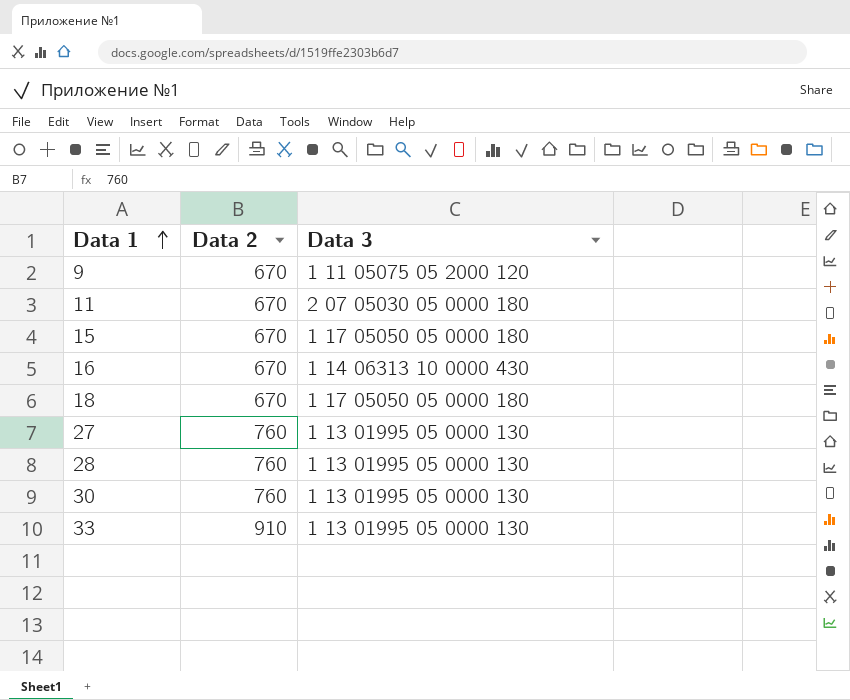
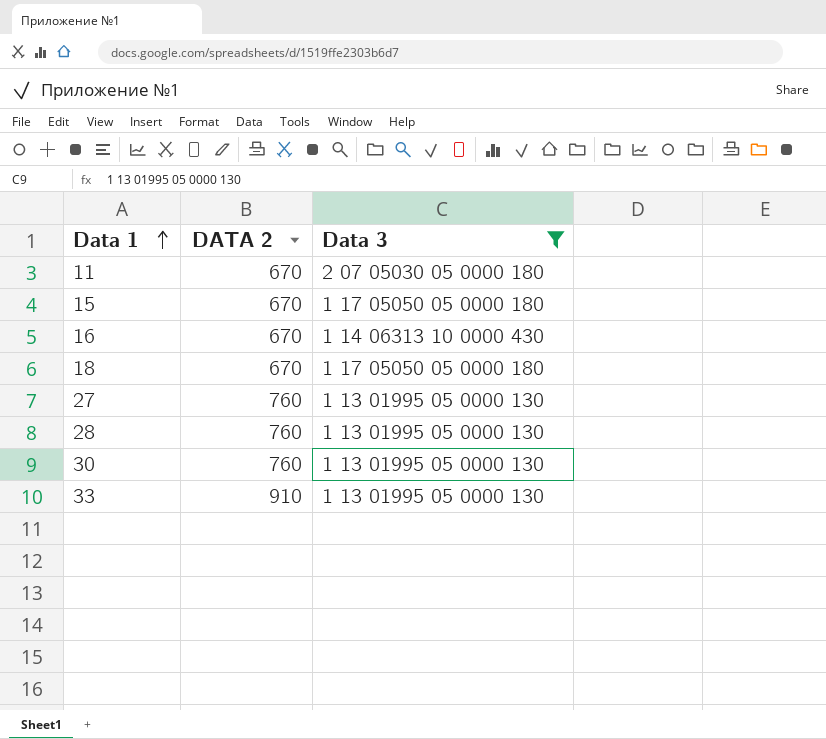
filter: none -> Data 3 != 1 11 05075 05 2000 120
column name: Data 2 -> DATA 2

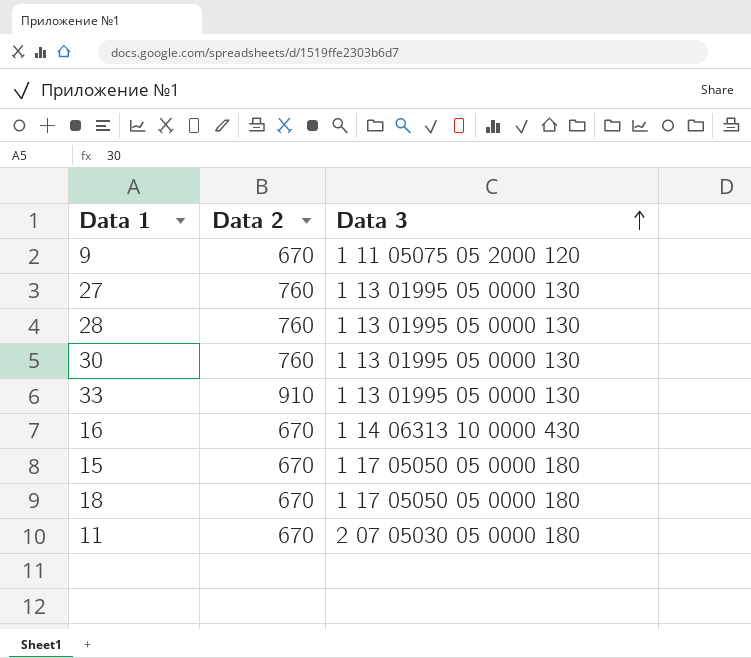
filter: Data 3 != 1 11 05075 05 2000 120 -> none
row order: Data 1 ascending -> Data 3 ascending
column name: DATA 2 -> Data 2

